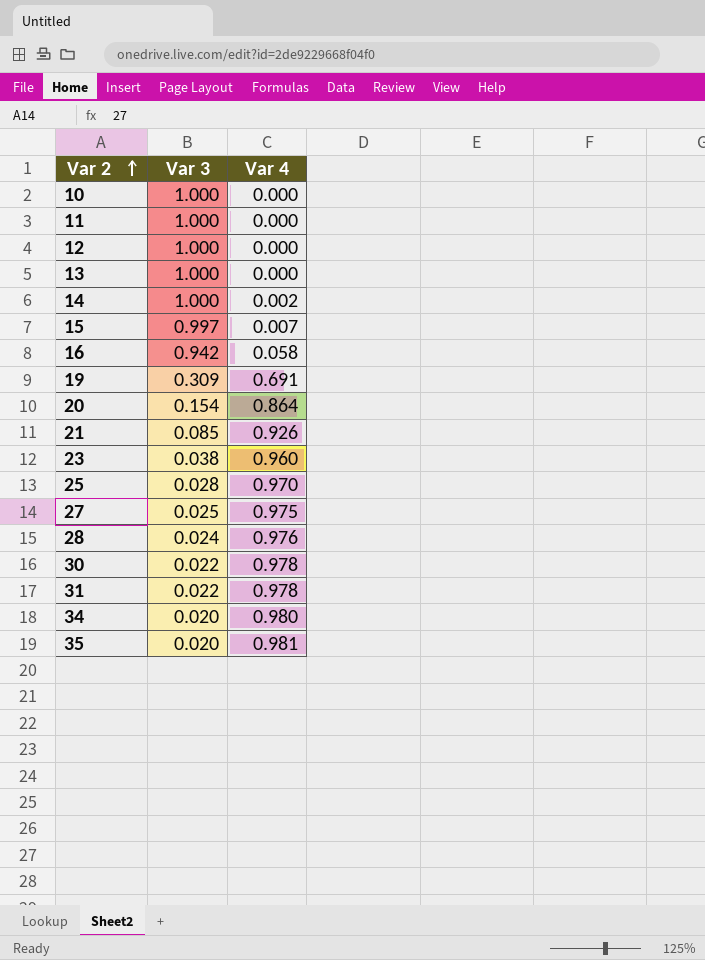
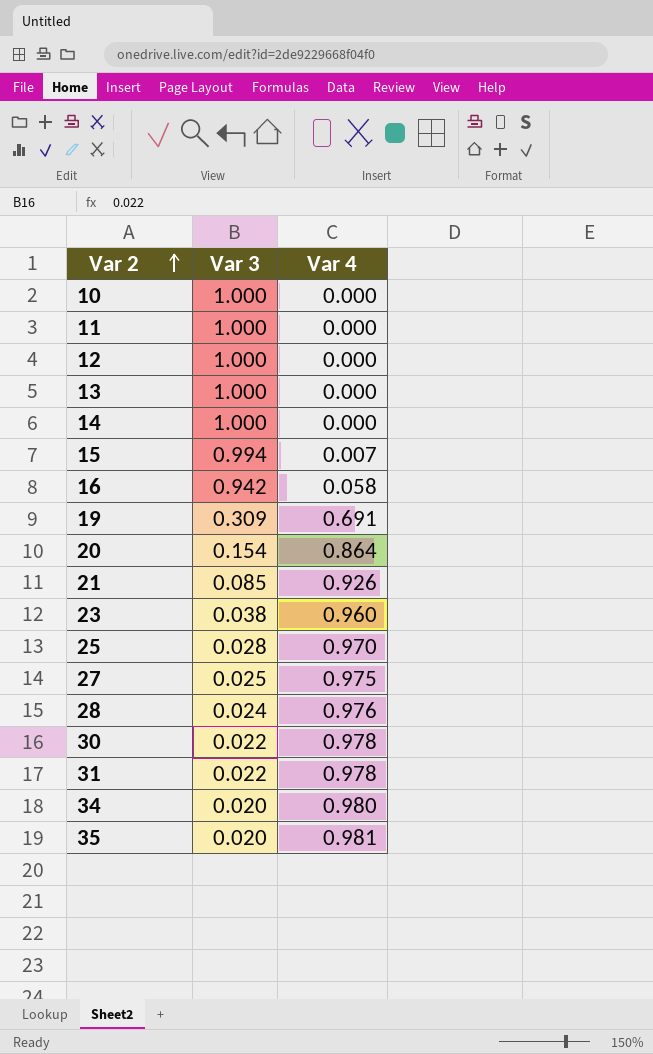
14 | Var 4: 0.002 -> 0.000
15 | Var 3: 0.997 -> 0.994

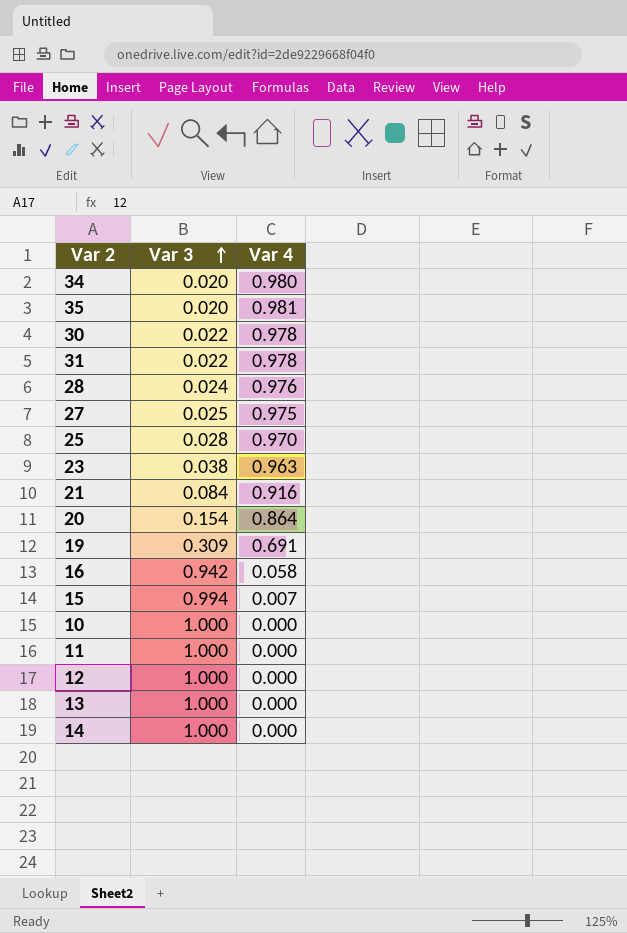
row order: Var 2 ascending -> Var 3 ascending
23 | Var 4: 0.960 -> 0.963
21 | Var 3: 0.085 -> 0.084
21 | Var 4: 0.926 -> 0.916

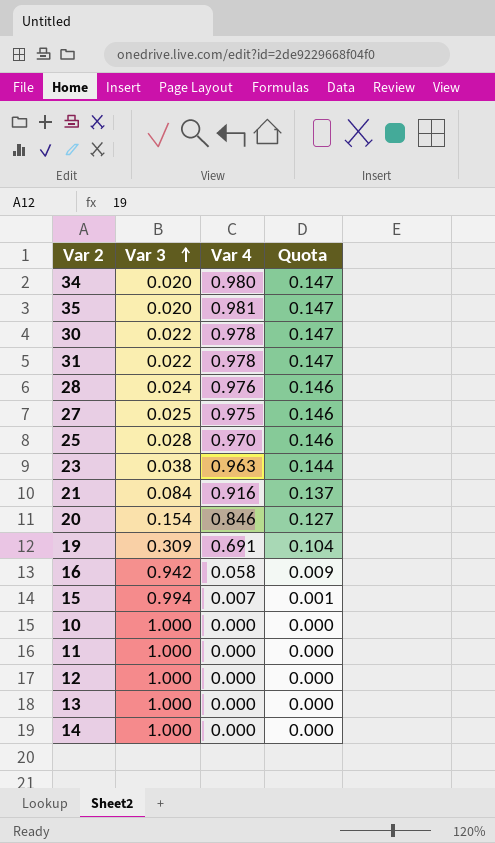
column Quota | formula: none -> [Var 4] * 0.15
20 | Var 4: 0.864 -> 0.846

